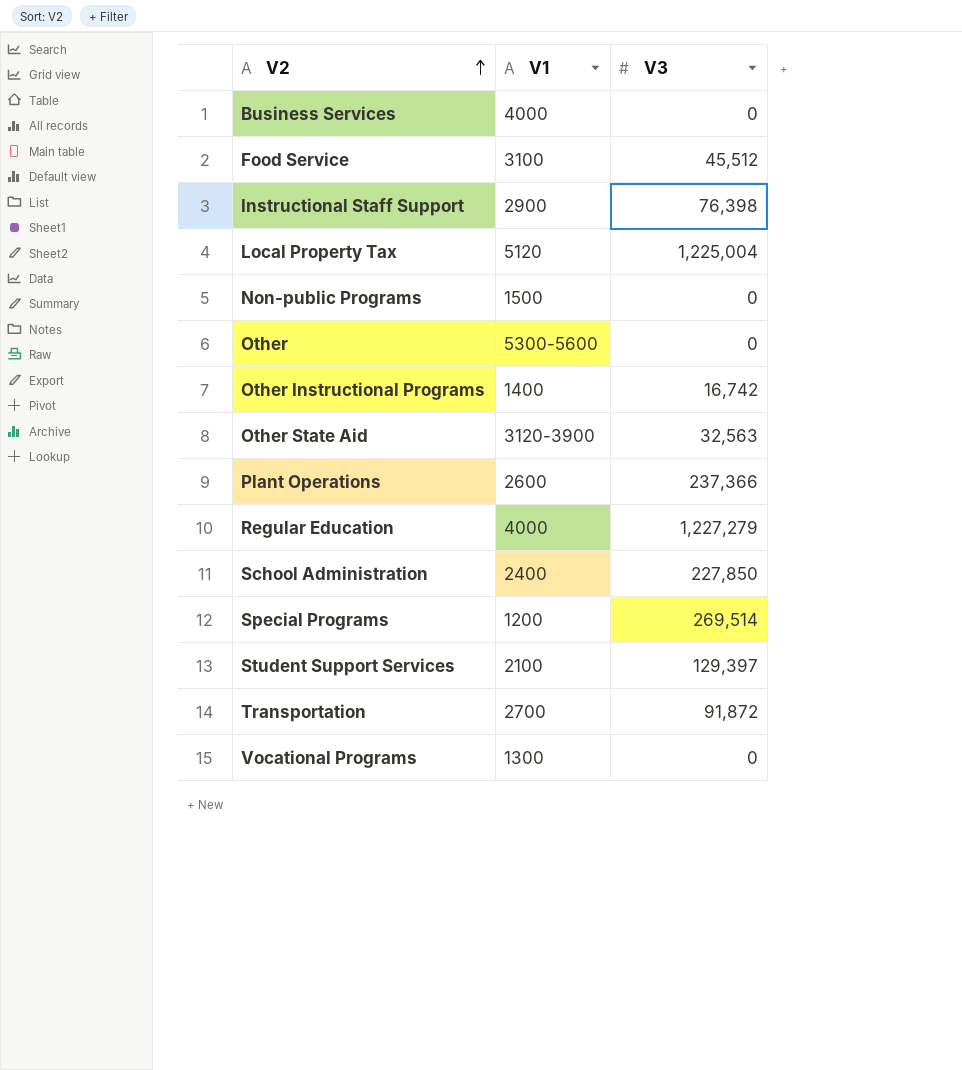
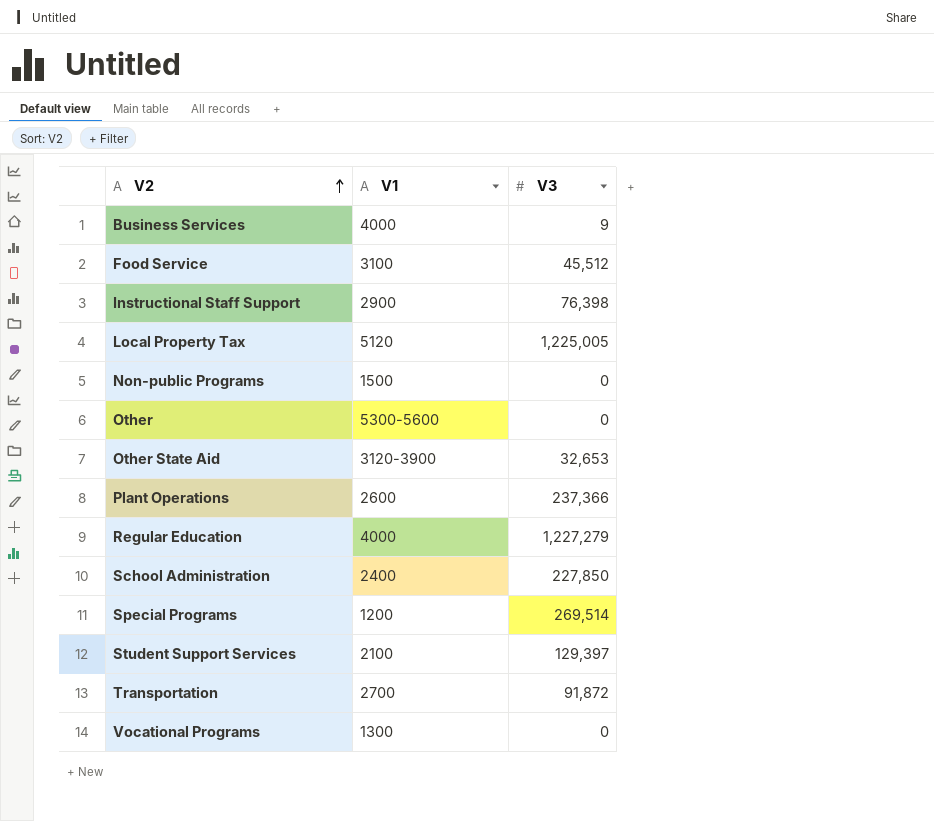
row Other Instructional Programs: 1400 | 16,742 -> none
Business Services | V3: 0 -> 9
Local Property Tax | V3: 1,225,004 -> 1,225,005
Other State Aid | V3: 32,563 -> 32,653

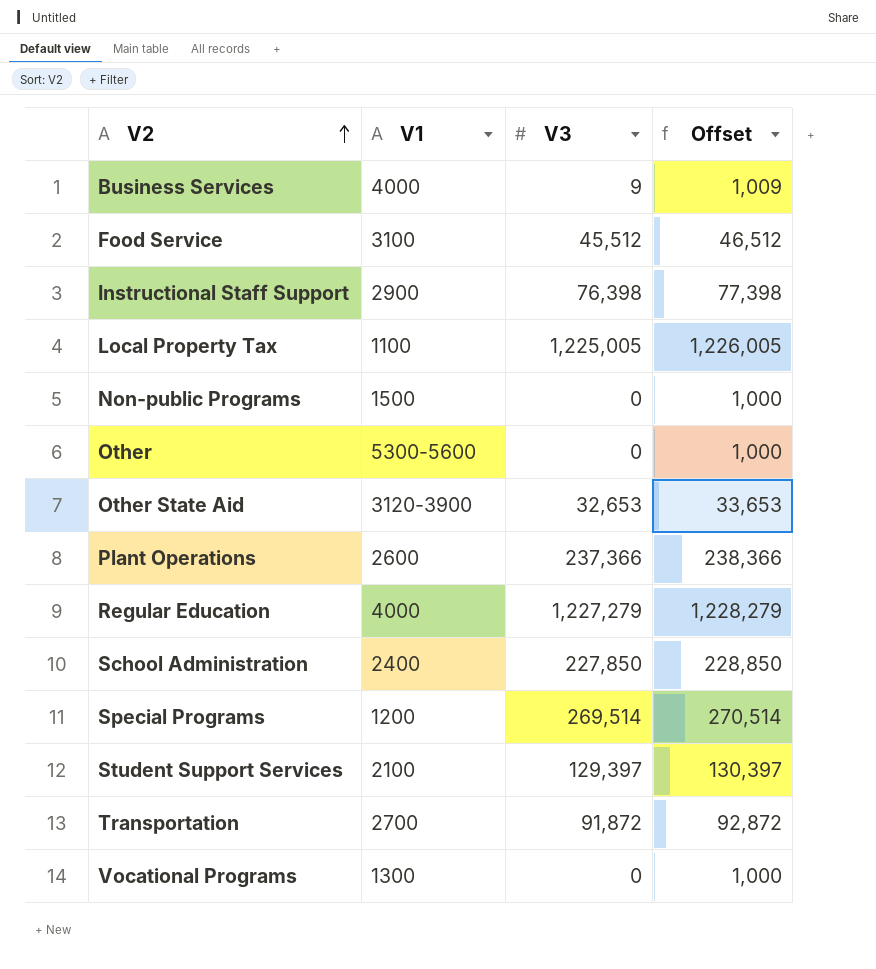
column Offset | formula: none -> [V3] + 1000
Local Property Tax | V1: 5120 -> 1100

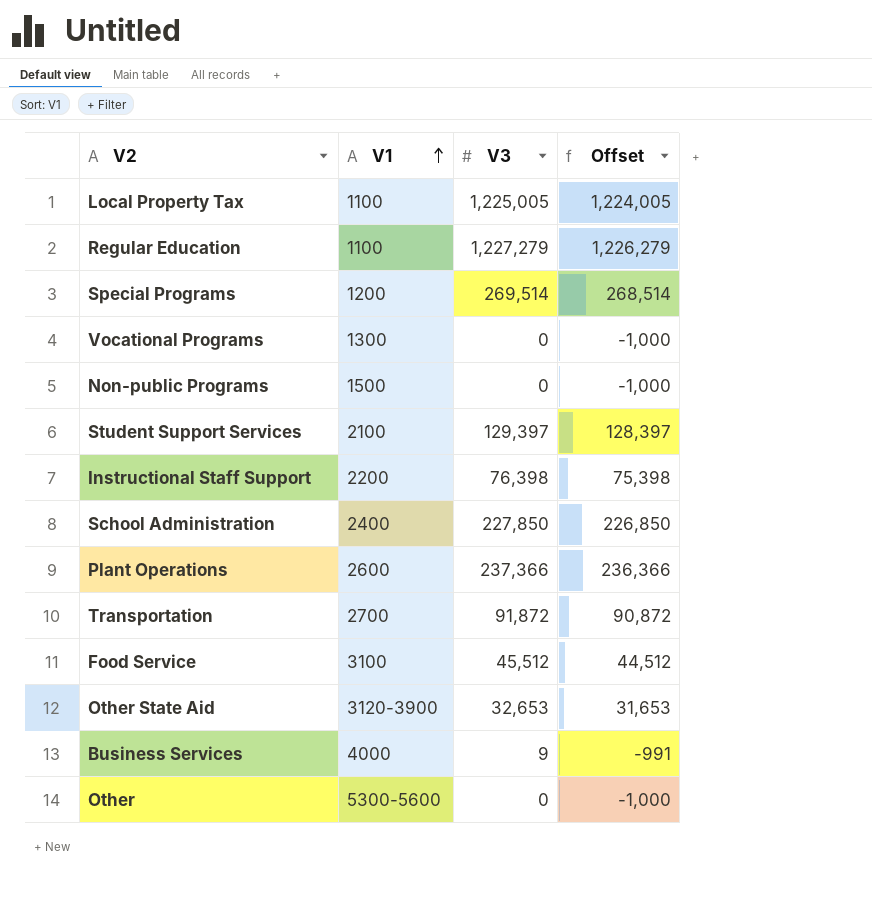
row order: V2 ascending -> V1 ascending
column Offset | formula: [V3] + 1000 -> [V3] - 1000
Regular Education | V1: 4000 -> 1100
Instructional Staff Support | V1: 2900 -> 2200

